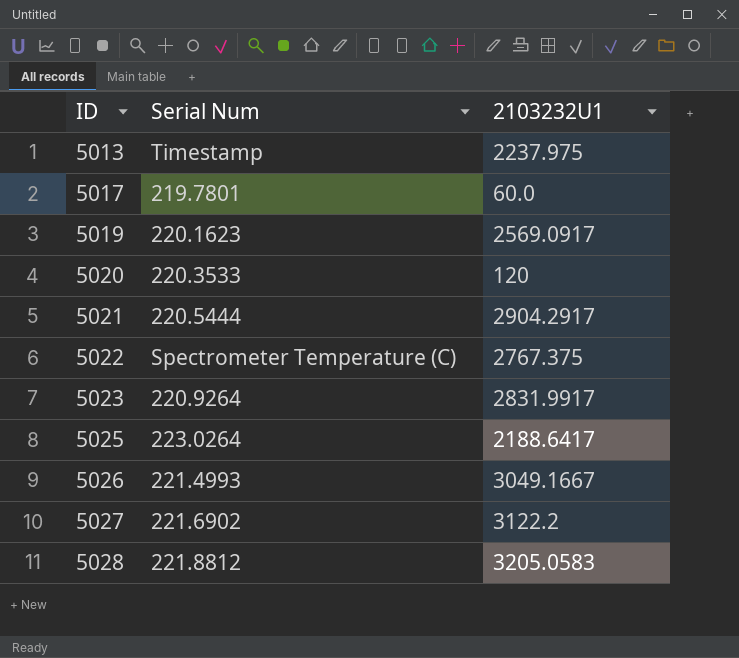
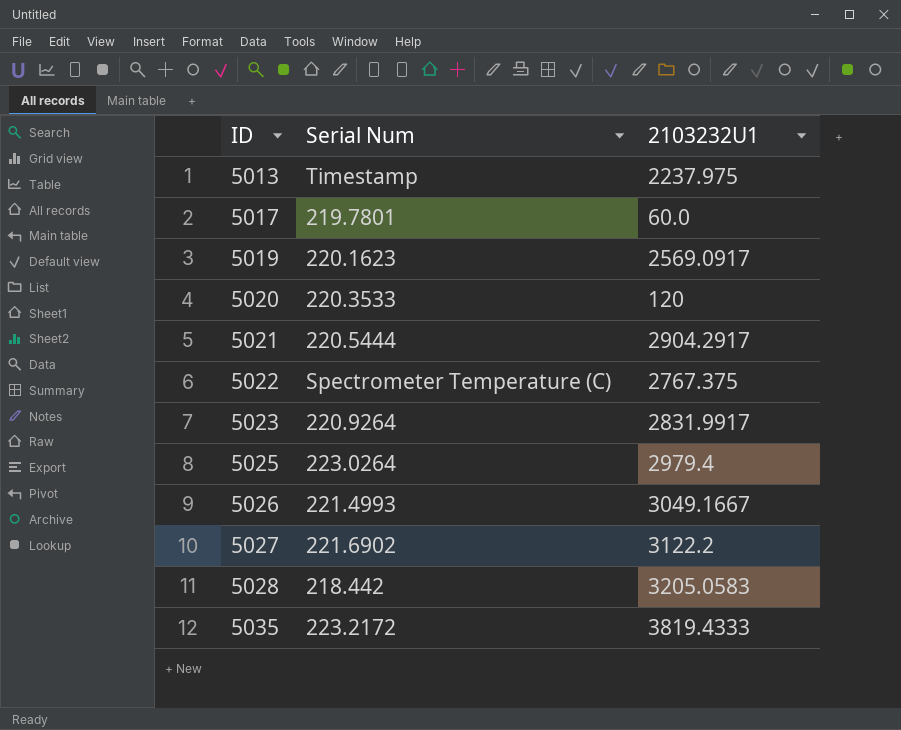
5025 | 2103232U1: 2188.6417 -> 2979.4
5028 | Serial Num: 221.8812 -> 218.442
row 5035: none -> 223.2172 | 3819.4333

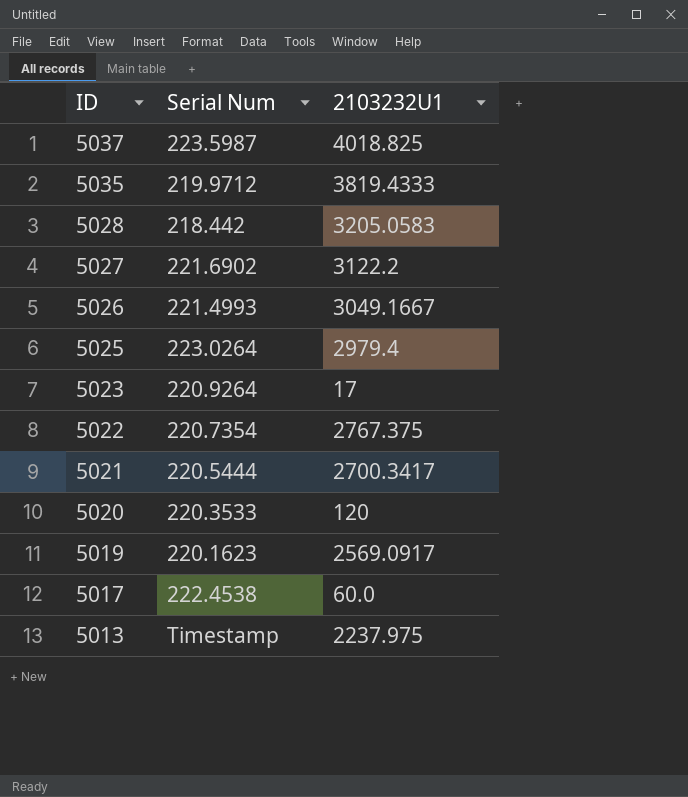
row order: ID ascending -> ID descending
row 5037: none -> 223.5987 | 4018.825
5035 | Serial Num: 223.2172 -> 219.9712
5023 | 2103232U1: 2831.9917 -> 17
5022 | Serial Num: Spectrometer Temperature (C) -> 220.7354
5021 | 2103232U1: 2904.2917 -> 2700.3417
5017 | Serial Num: 219.7801 -> 222.4538

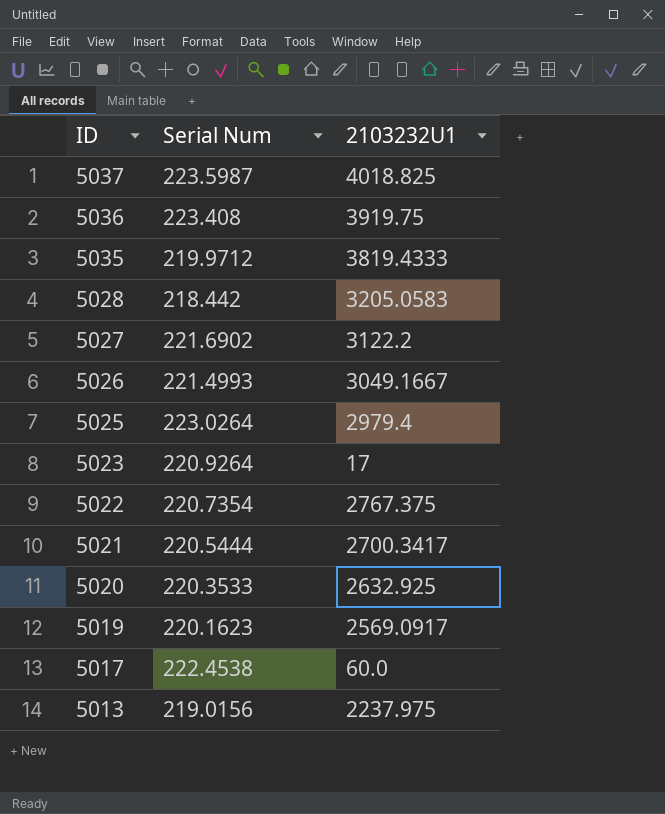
row 5036: none -> 223.408 | 3919.75
5020 | 2103232U1: 120 -> 2632.925
5013 | Serial Num: Timestamp -> 219.0156

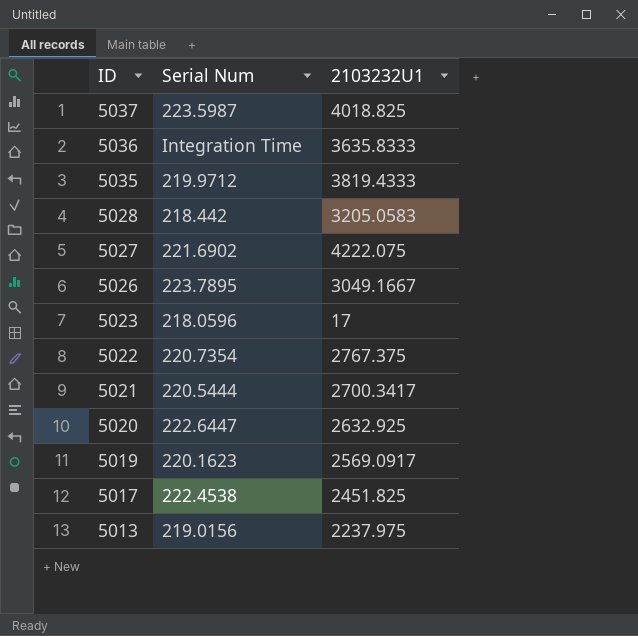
row 5025: 223.0264 | 2979.4 -> none
5036 | Serial Num: 223.408 -> Integration Time
5036 | 2103232U1: 3919.75 -> 3635.8333
5027 | 2103232U1: 3122.2 -> 4222.075
5026 | Serial Num: 221.4993 -> 223.7895
5023 | Serial Num: 220.9264 -> 218.0596
5020 | Serial Num: 220.3533 -> 222.6447
5017 | 2103232U1: 60.0 -> 2451.825

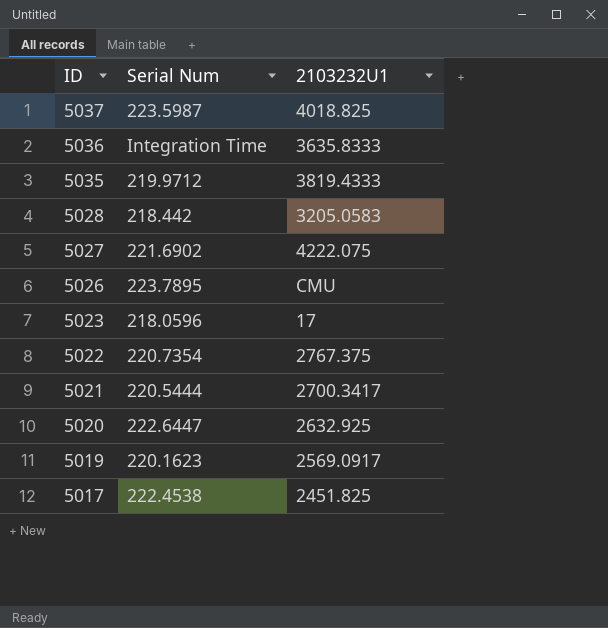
row 5013: 219.0156 | 2237.975 -> none
5026 | 2103232U1: 3049.1667 -> CMU

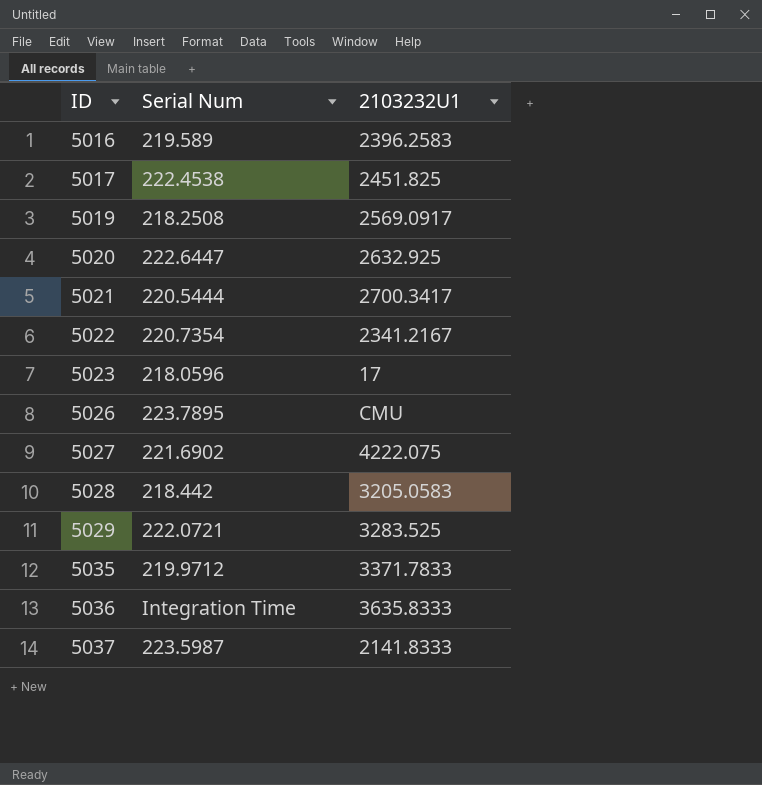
row order: ID descending -> ID ascending
row 5016: none -> 219.589 | 2396.2583
5019 | Serial Num: 220.1623 -> 218.2508
5022 | 2103232U1: 2767.375 -> 2341.2167
row 5029: none -> 222.0721 | 3283.525
5035 | 2103232U1: 3819.4333 -> 3371.7833
5037 | 2103232U1: 4018.825 -> 2141.8333

